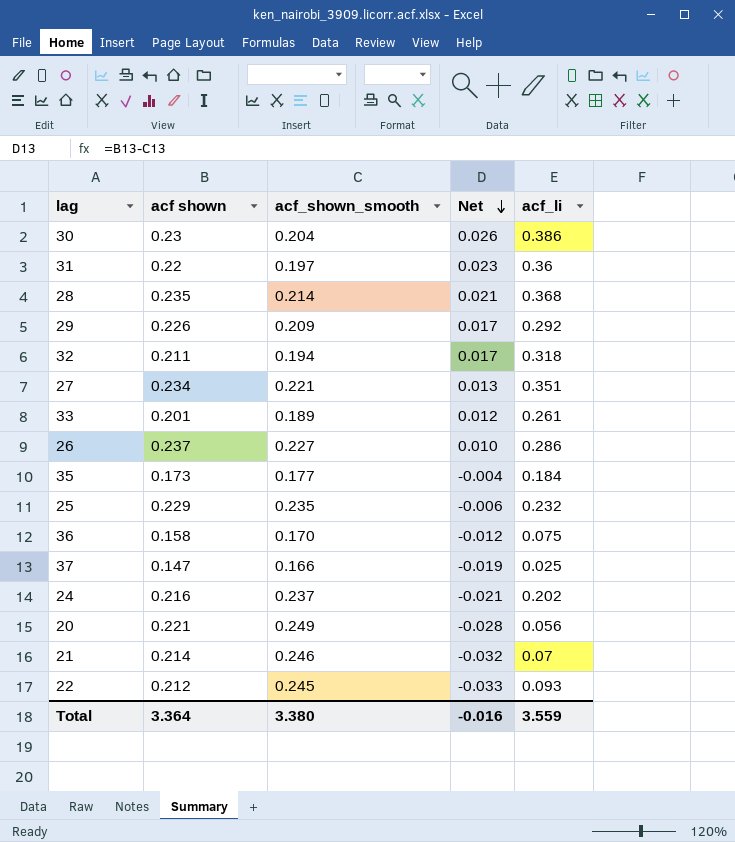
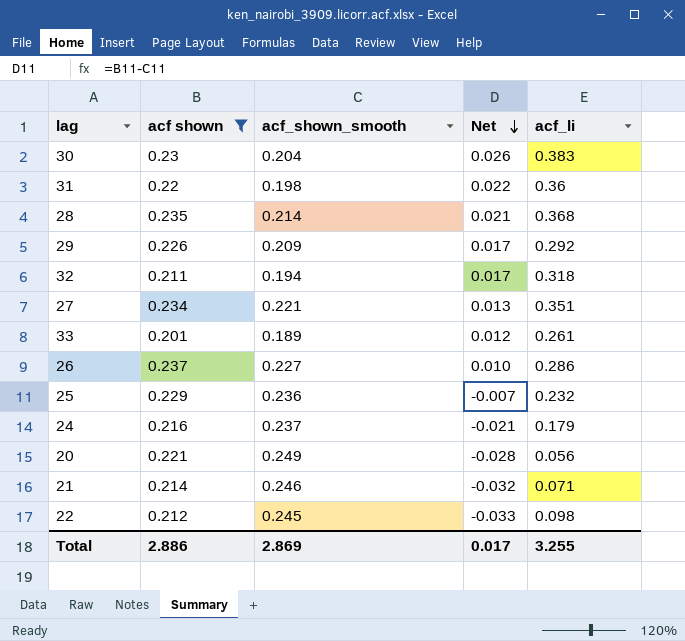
filter: none -> acf shown >= 0.201
30 | acf_li: 0.386 -> 0.383
31 | acf_shown_smooth: 0.197 -> 0.198
31 | Net: 0.023 -> 0.022
25 | acf_shown_smooth: 0.235 -> 0.236
25 | Net: -0.006 -> -0.007
24 | acf_li: 0.202 -> 0.179
21 | acf_li: 0.07 -> 0.071
22 | acf_li: 0.093 -> 0.098
Total | acf shown: 3.364 -> 2.886
Total | acf_shown_smooth: 3.380 -> 2.869
Total | Net: -0.016 -> 0.017
Total | acf_li: 3.559 -> 3.255

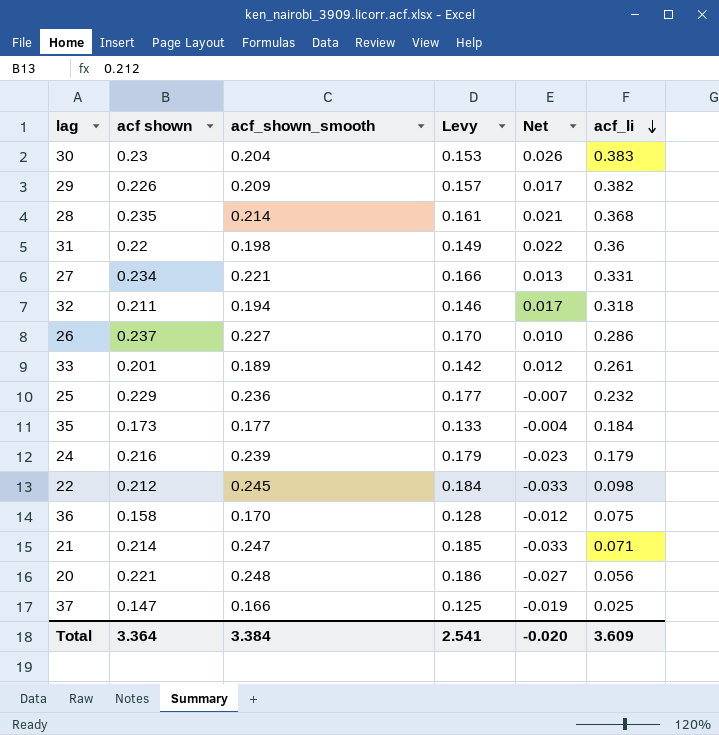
filter: acf shown >= 0.201 -> none
row order: Net descending -> acf_li descending
column Levy | formula: none -> [acf_shown_smooth] * 0.75
29 | acf_li: 0.292 -> 0.382
27 | acf_li: 0.351 -> 0.331
24 | acf_shown_smooth: 0.237 -> 0.239
24 | Net: -0.021 -> -0.023
21 | acf_shown_smooth: 0.246 -> 0.247
21 | Net: -0.032 -> -0.033
20 | acf_shown_smooth: 0.249 -> 0.248
20 | Net: -0.028 -> -0.027
Total | acf shown: 2.886 -> 3.364
Total | acf_shown_smooth: 2.869 -> 3.384
Total | Net: 0.017 -> -0.020
Total | acf_li: 3.255 -> 3.609

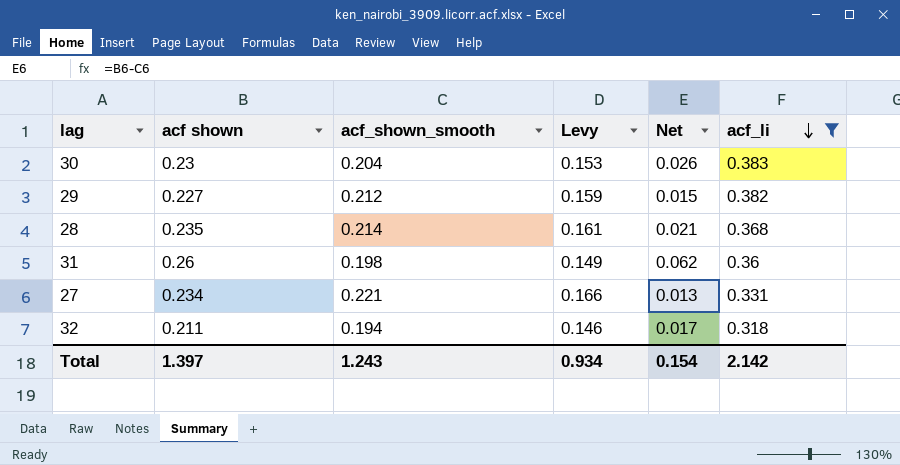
filter: none -> acf_li >= 0.318
29 | acf shown: 0.226 -> 0.227
29 | acf_shown_smooth: 0.209 -> 0.212
29 | Levy: 0.157 -> 0.159
29 | Net: 0.017 -> 0.015
31 | acf shown: 0.22 -> 0.26
31 | Net: 0.022 -> 0.062
Total | acf shown: 3.364 -> 1.397
Total | acf_shown_smooth: 3.384 -> 1.243
Total | Levy: 2.541 -> 0.934
Total | Net: -0.020 -> 0.154
Total | acf_li: 3.609 -> 2.142

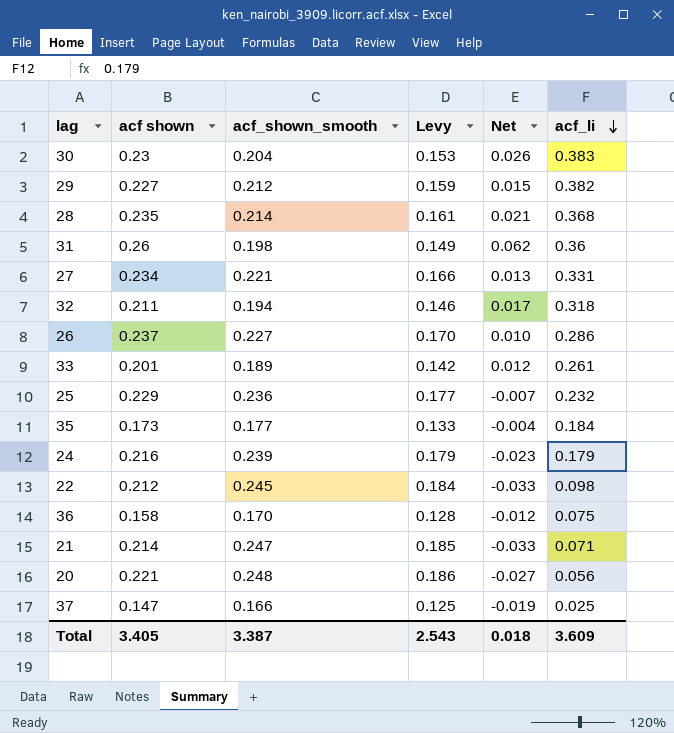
filter: acf_li >= 0.318 -> none
Total | acf shown: 1.397 -> 3.405
Total | acf_shown_smooth: 1.243 -> 3.387
Total | Levy: 0.934 -> 2.543
Total | Net: 0.154 -> 0.018
Total | acf_li: 2.142 -> 3.609

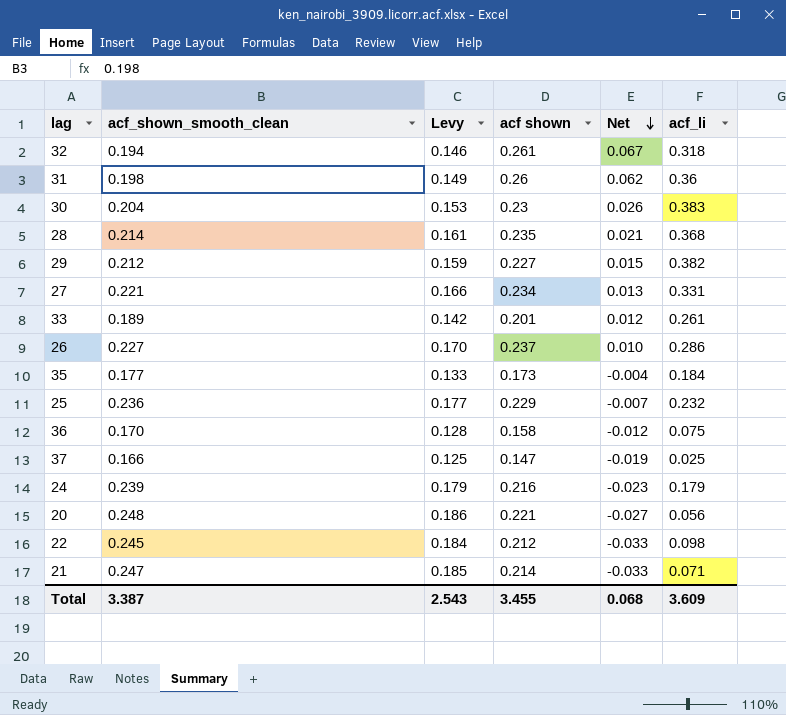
row order: acf_li descending -> Net descending
column name: acf_shown_smooth -> acf_shown_smooth_clean
column acf shown | position: 2 -> 4
32 | acf shown: 0.211 -> 0.261
32 | Net: 0.017 -> 0.067
Total | acf shown: 3.405 -> 3.455
Total | Net: 0.018 -> 0.068

